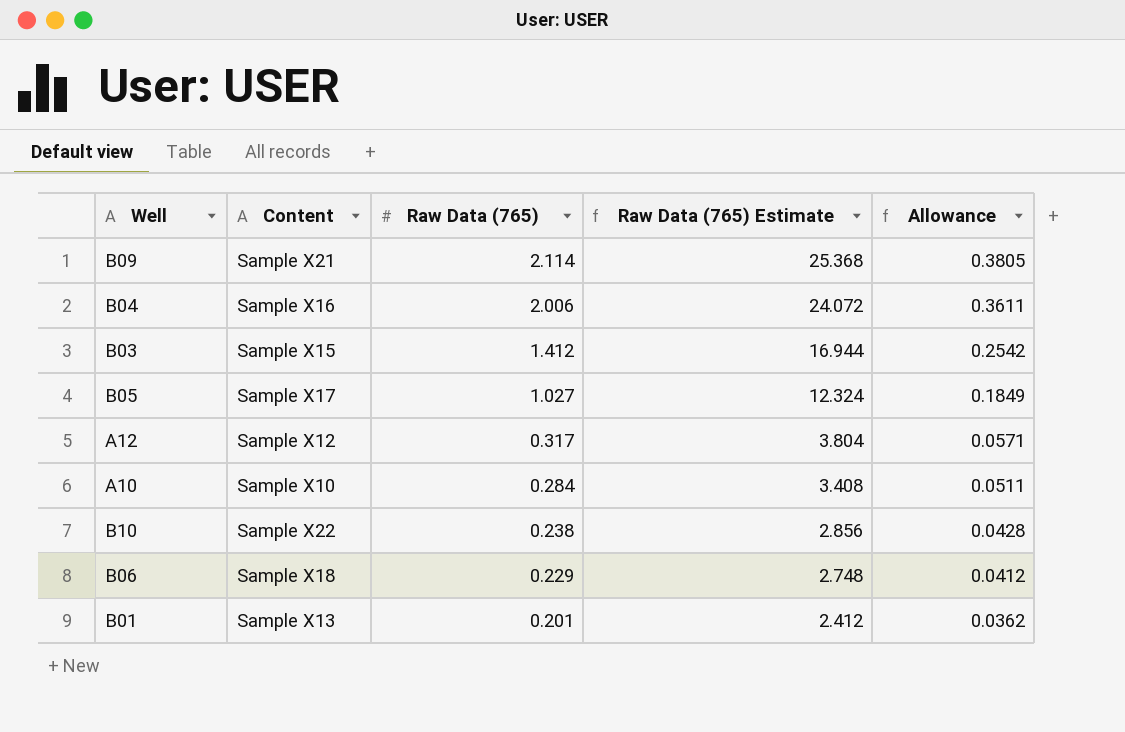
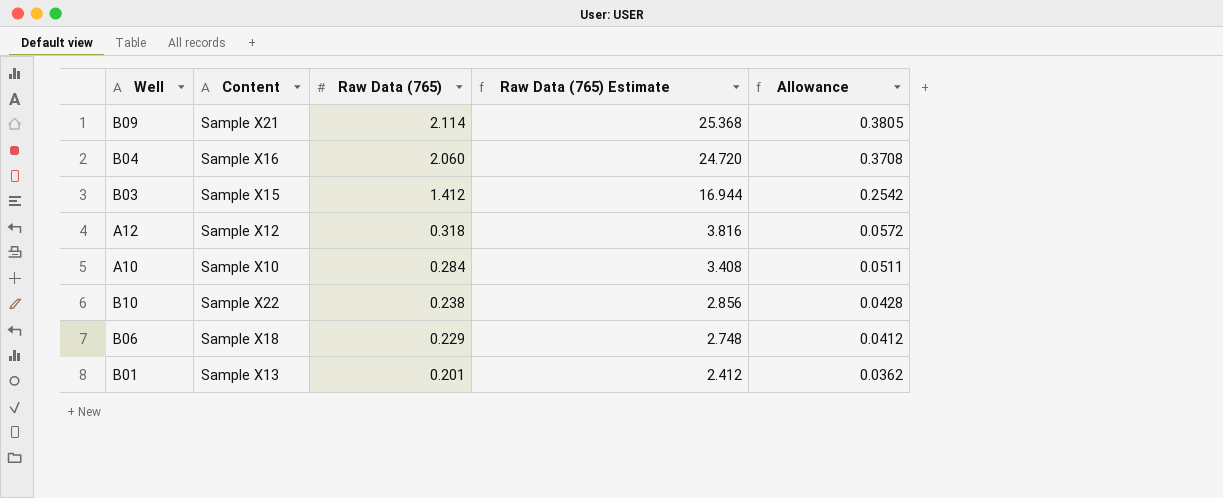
row B05: Sample X17 | 1.027 | 12.324 | 0.1849 -> none
B04 | Raw Data (765): 2.006 -> 2.060
B04 | Raw Data (765) Estimate: 24.072 -> 24.720
B04 | Allowance: 0.3611 -> 0.3708
A12 | Raw Data (765): 0.317 -> 0.318
A12 | Raw Data (765) Estimate: 3.804 -> 3.816
A12 | Allowance: 0.0571 -> 0.0572

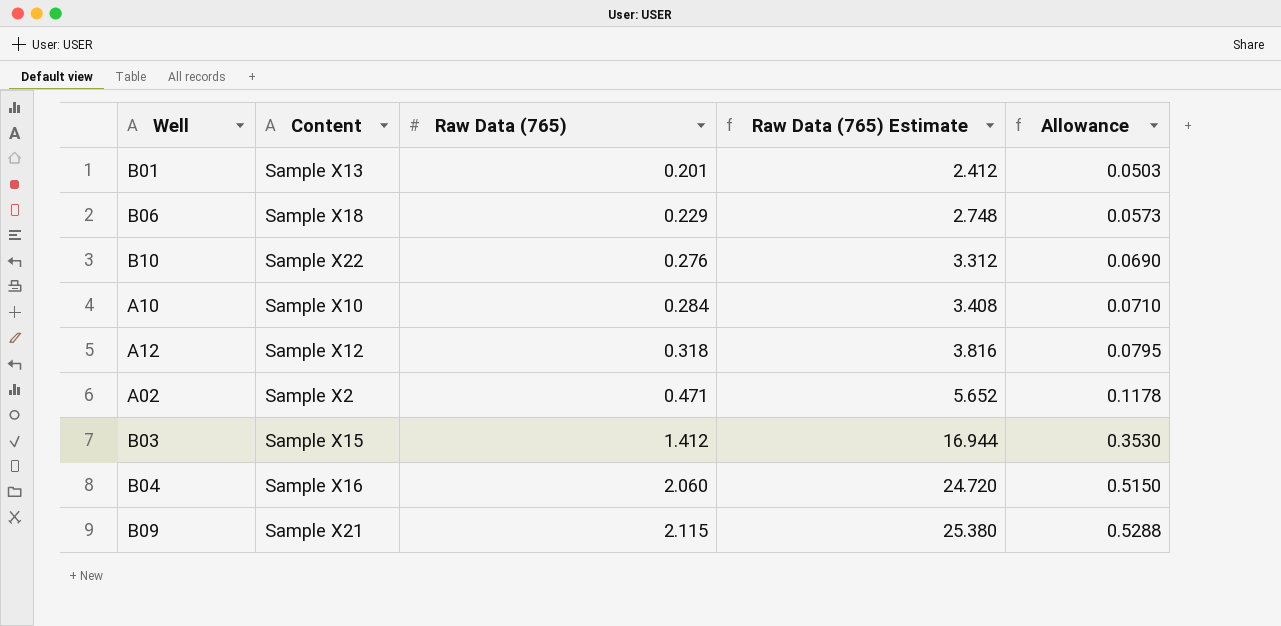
row order: Raw Data (765) descending -> Raw Data (765) ascending
column Allowance | formula: [Raw Data (765)] * 0.18 -> [Raw Data (765)] * 0.25
B10 | Raw Data (765): 0.238 -> 0.276
B10 | Raw Data (765) Estimate: 2.856 -> 3.312
row A02: none -> Sample X2 | 0.471 | 5.652 | 0.1178
B09 | Raw Data (765): 2.114 -> 2.115
B09 | Raw Data (765) Estimate: 25.368 -> 25.380

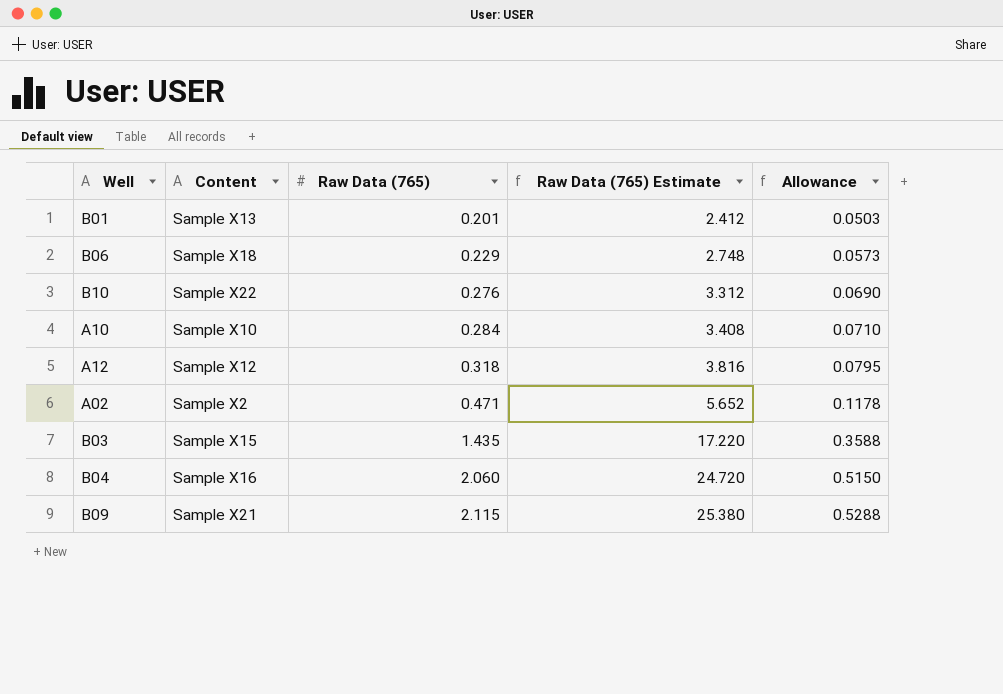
B03 | Raw Data (765): 1.412 -> 1.435
B03 | Raw Data (765) Estimate: 16.944 -> 17.220
B03 | Allowance: 0.3530 -> 0.3588

